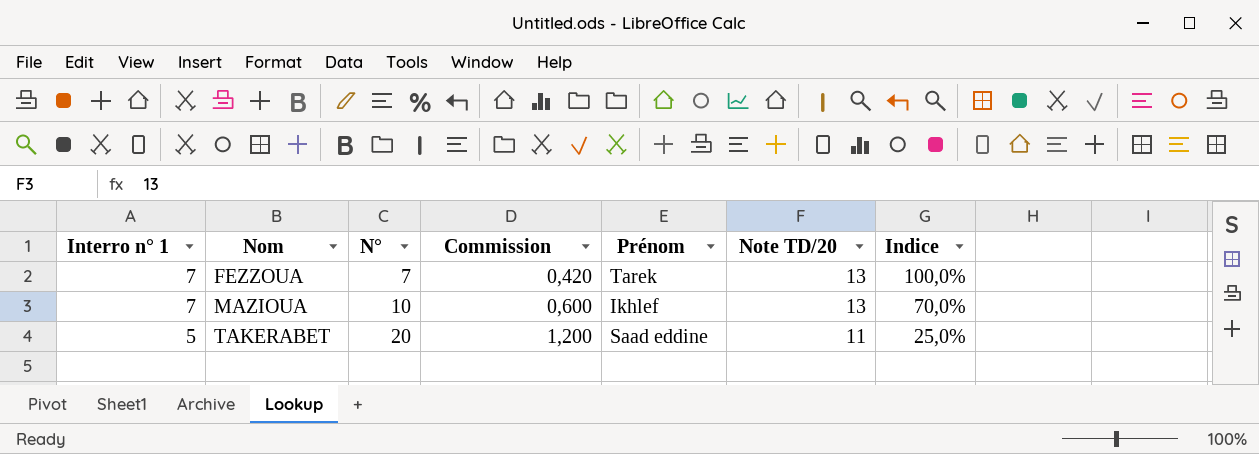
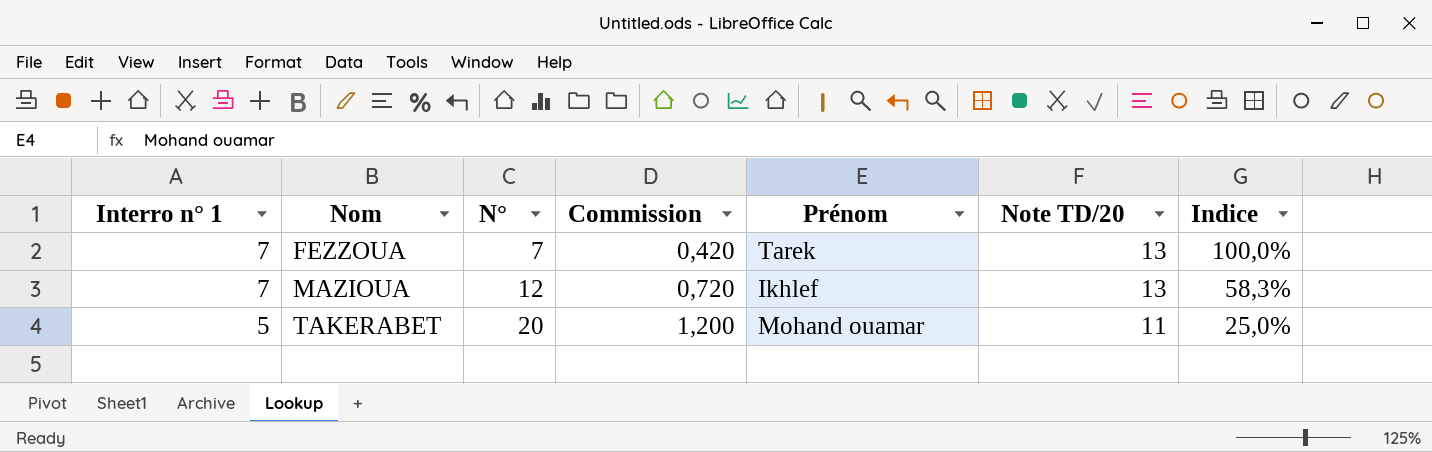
MAZIOUA | N°: 10 -> 12
MAZIOUA | Commission: 0,600 -> 0,720
MAZIOUA | Indice: 70,0% -> 58,3%
TAKERABET | Prénom: Saad eddine -> Mohand ouamar

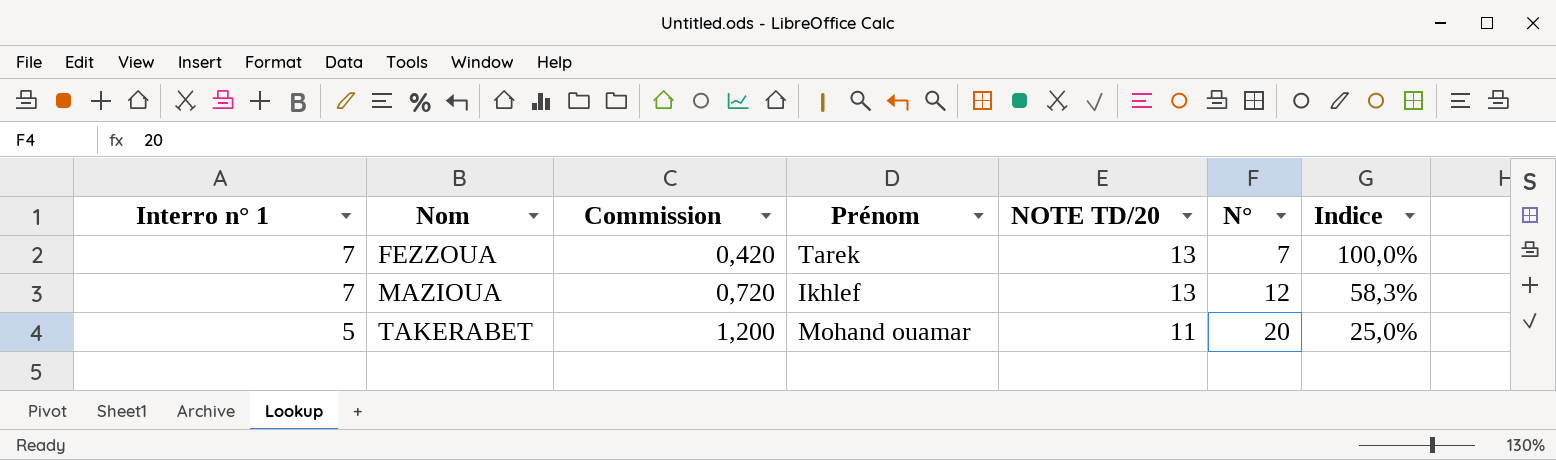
column name: Note TD/20 -> NOTE TD/20
column N° | position: 3 -> 6

